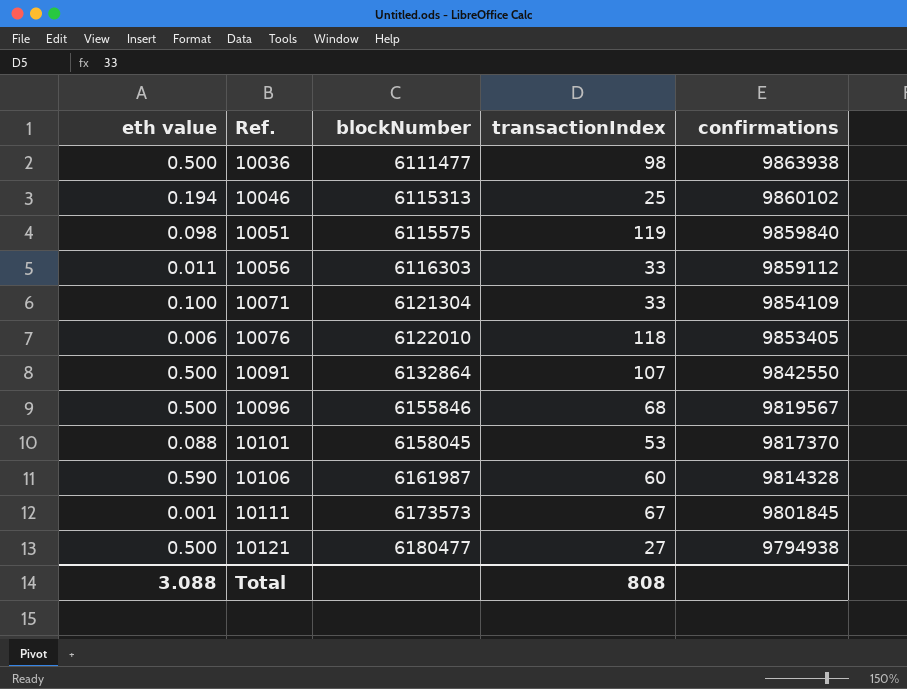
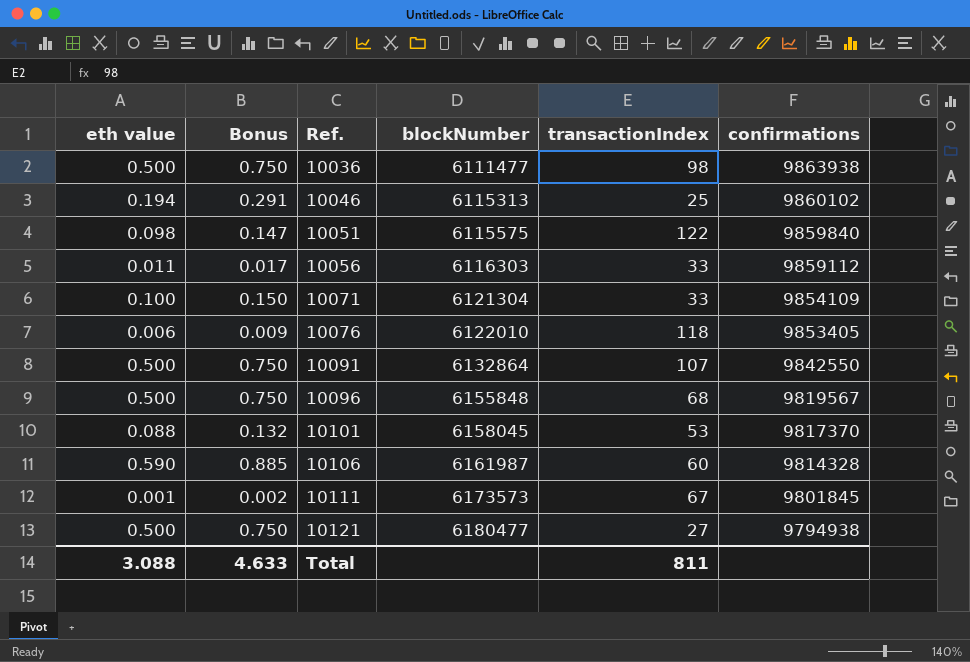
column Bonus | formula: none -> [eth value] * 1.5
10051 | transactionIndex: 119 -> 122
10096 | blockNumber: 6155846 -> 6155848
Total | transactionIndex: 808 -> 811

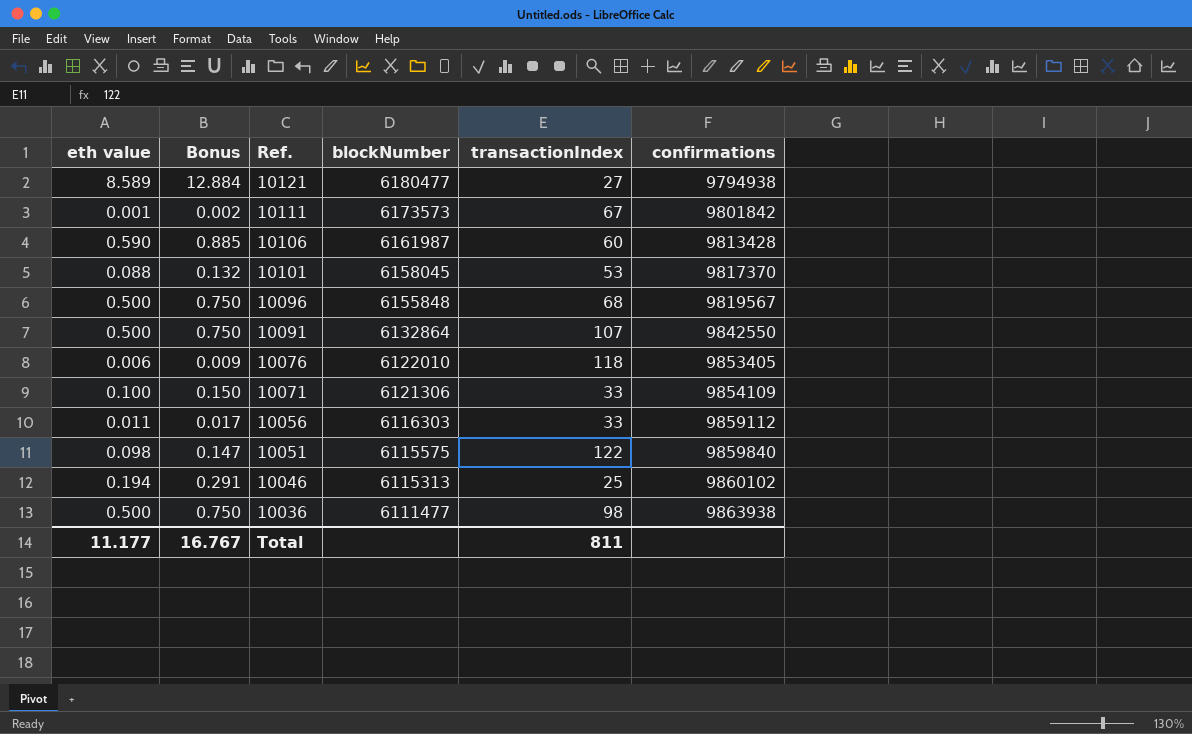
row order: Ref. ascending -> Ref. descending
10121 | eth value: 0.500 -> 8.589
10121 | Bonus: 0.750 -> 12.884
10111 | confirmations: 9801845 -> 9801842
10106 | confirmations: 9814328 -> 9813428
10071 | blockNumber: 6121304 -> 6121306
Total | eth value: 3.088 -> 11.177
Total | Bonus: 4.633 -> 16.767

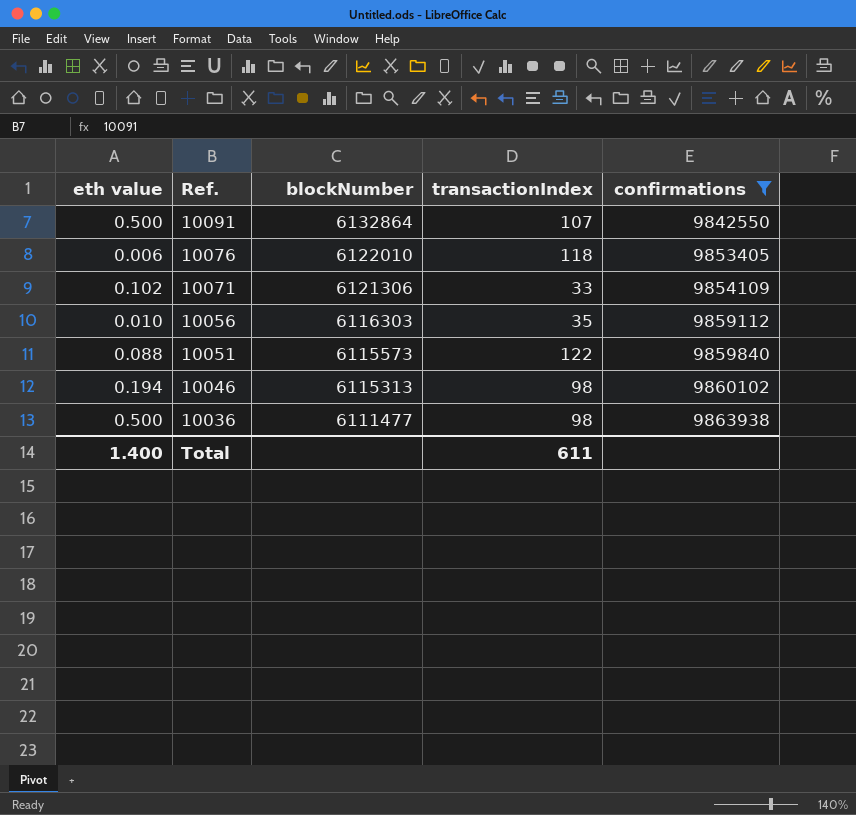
filter: none -> confirmations >= 9842550
column Bonus | formula: [eth value] * 1.5 -> none
10071 | eth value: 0.100 -> 0.102
10056 | eth value: 0.011 -> 0.010
10056 | transactionIndex: 33 -> 35
10051 | eth value: 0.098 -> 0.088
10051 | blockNumber: 6115575 -> 6115573
10046 | transactionIndex: 25 -> 98
Total | eth value: 11.177 -> 1.400
Total | transactionIndex: 811 -> 611

